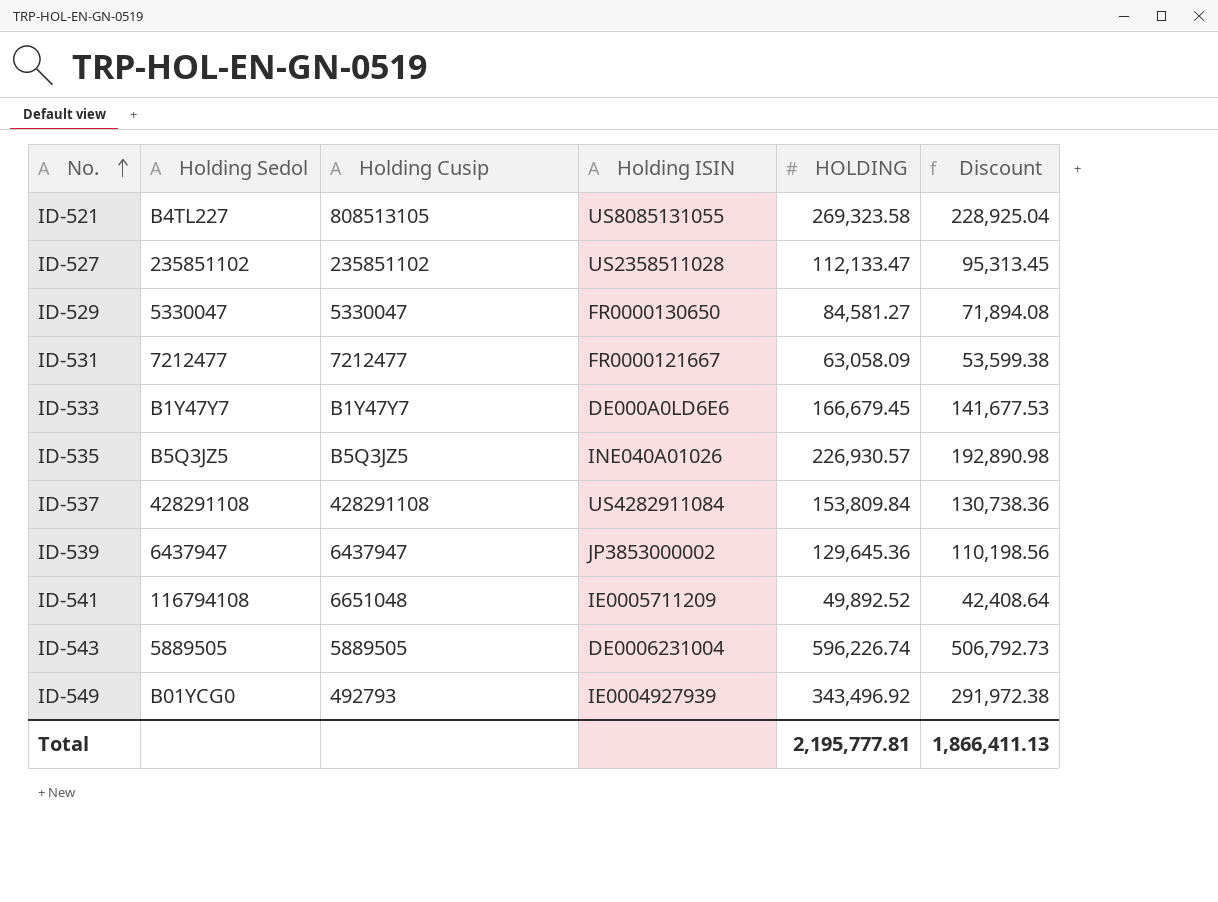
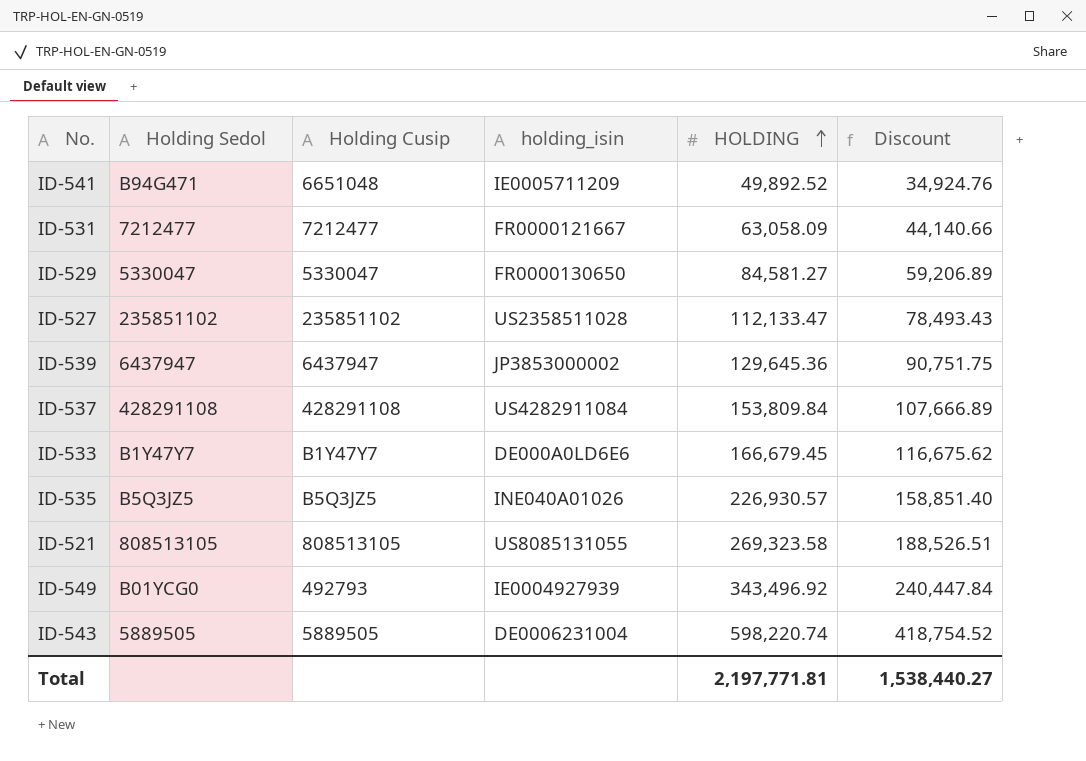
row order: No. ascending -> HOLDING ascending
column name: Holding ISIN -> holding_isin
column Discount | formula: [HOLDING] * 0.85 -> [HOLDING] * 0.7
ID-541 | Holding Sedol: 116794108 -> B94G471
ID-521 | Holding Sedol: B4TL227 -> 808513105
ID-543 | HOLDING: 596,226.74 -> 598,220.74
Total | HOLDING: 2,195,777.81 -> 2,197,771.81
Total | Discount: 1,866,411.13 -> 1,538,440.27

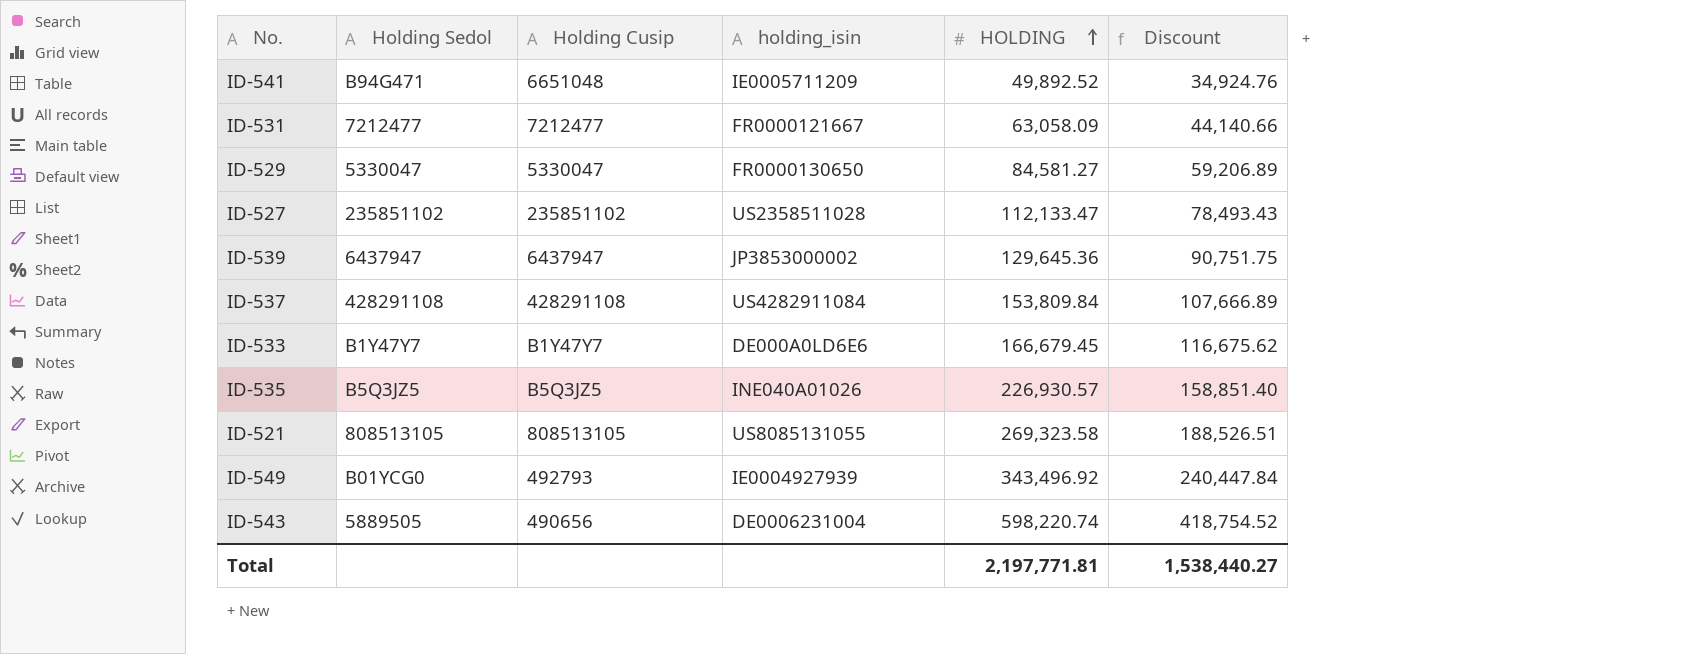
ID-543 | Holding Cusip: 5889505 -> 490656

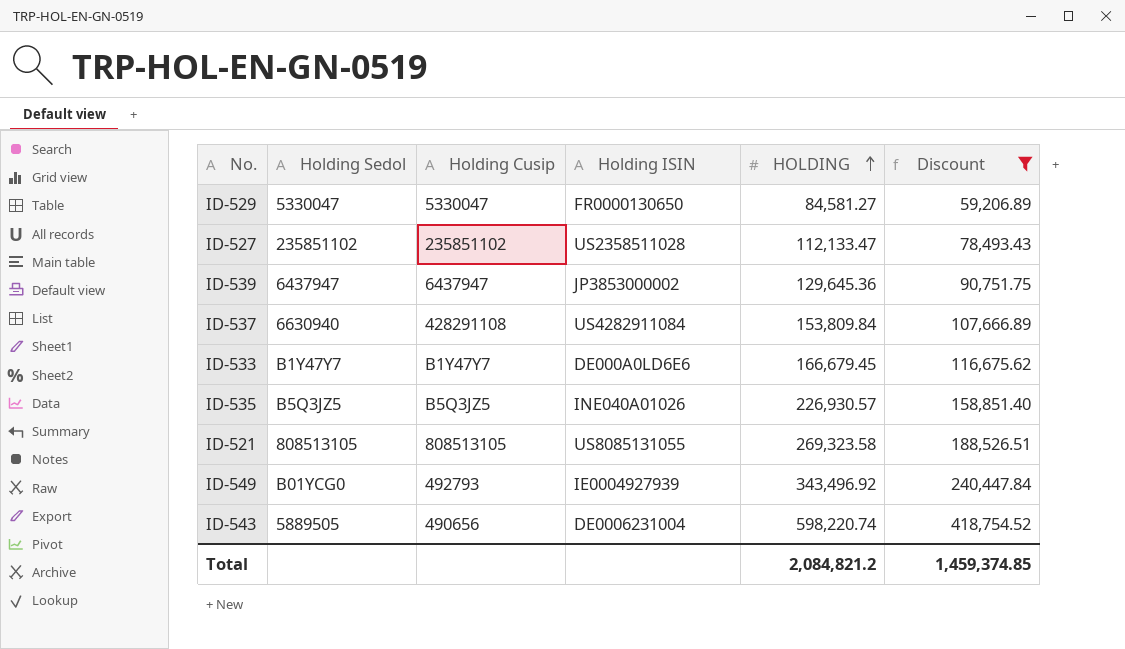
filter: none -> Discount >= 59,206.89
column name: holding_isin -> Holding ISIN
ID-537 | Holding Sedol: 428291108 -> 6630940
Total | HOLDING: 2,197,771.81 -> 2,084,821.2
Total | Discount: 1,538,440.27 -> 1,459,374.85

